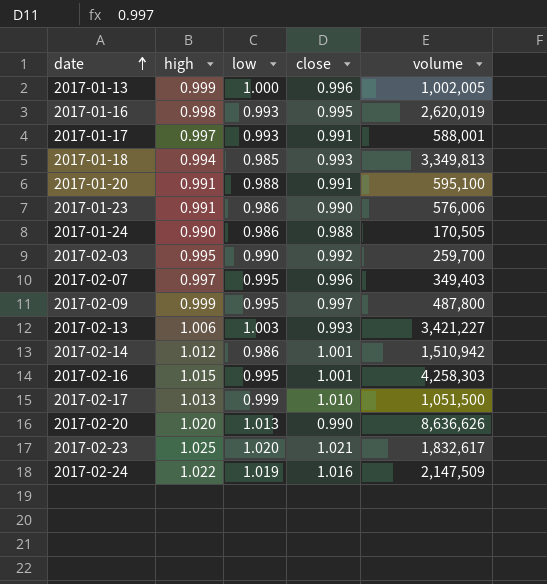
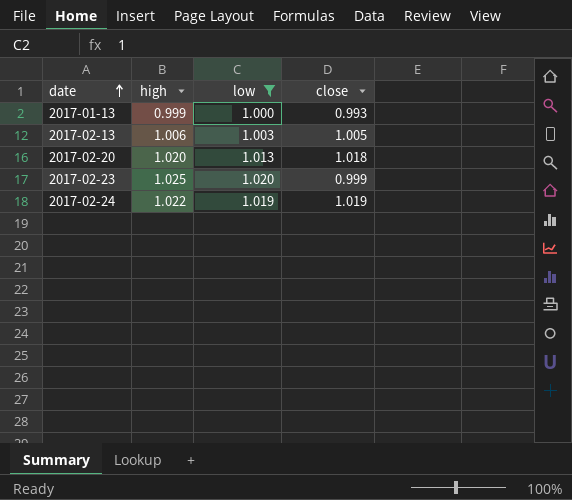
filter: none -> low >= 1.000
column volume | position: 5 -> none
2017-01-13 | close: 0.996 -> 0.993
2017-02-13 | close: 0.993 -> 1.005
2017-02-20 | close: 0.990 -> 1.018
2017-02-23 | close: 1.021 -> 0.999
2017-02-24 | close: 1.016 -> 1.019

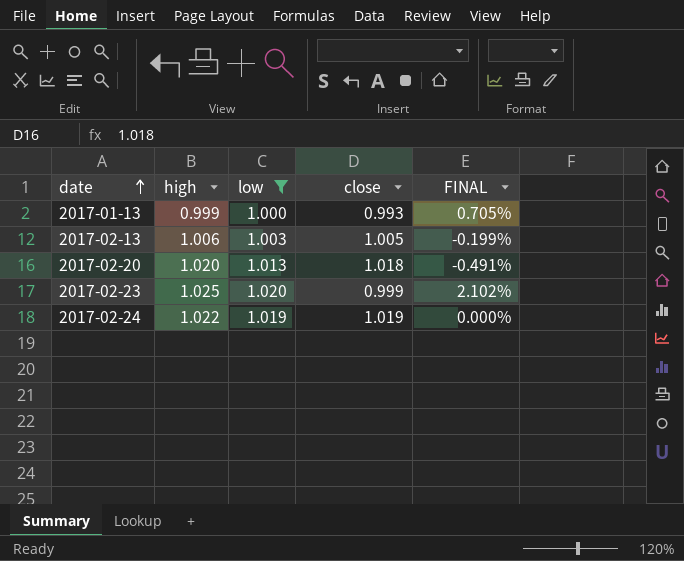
column FINAL | formula: none -> ([low] - [close]) / [close]

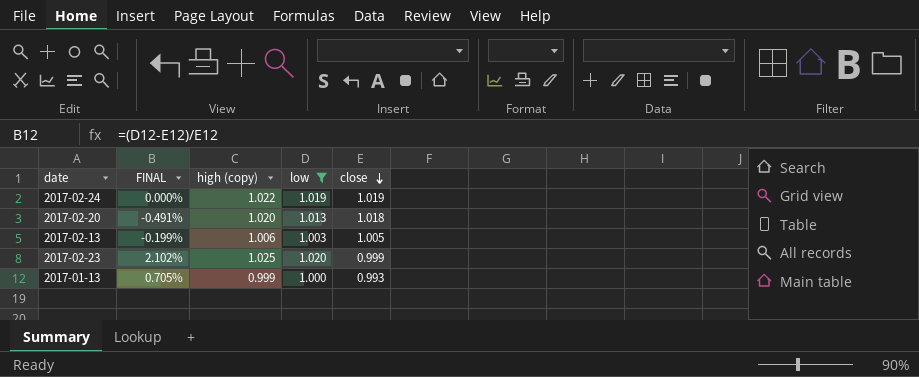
row order: date ascending -> close descending
column FINAL | position: 5 -> 2
column name: high -> high (copy)

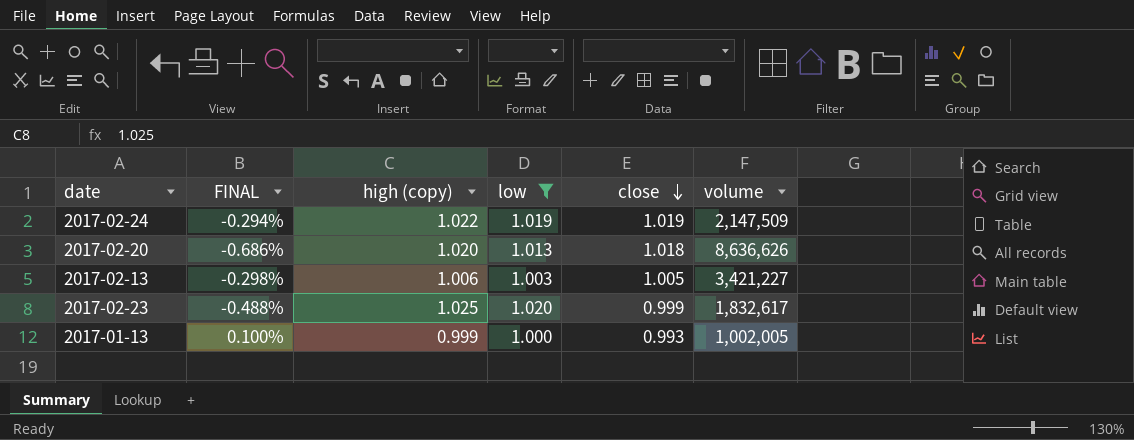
column FINAL | formula: ([low] - [close]) / [close] -> ([low] - [high (copy)]) / [high (copy)]
column volume | position: none -> 6

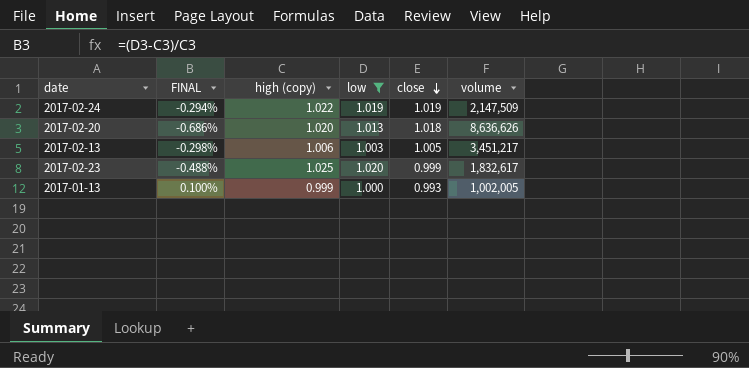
2017-02-13 | volume: 3,421,227 -> 3,451,217

